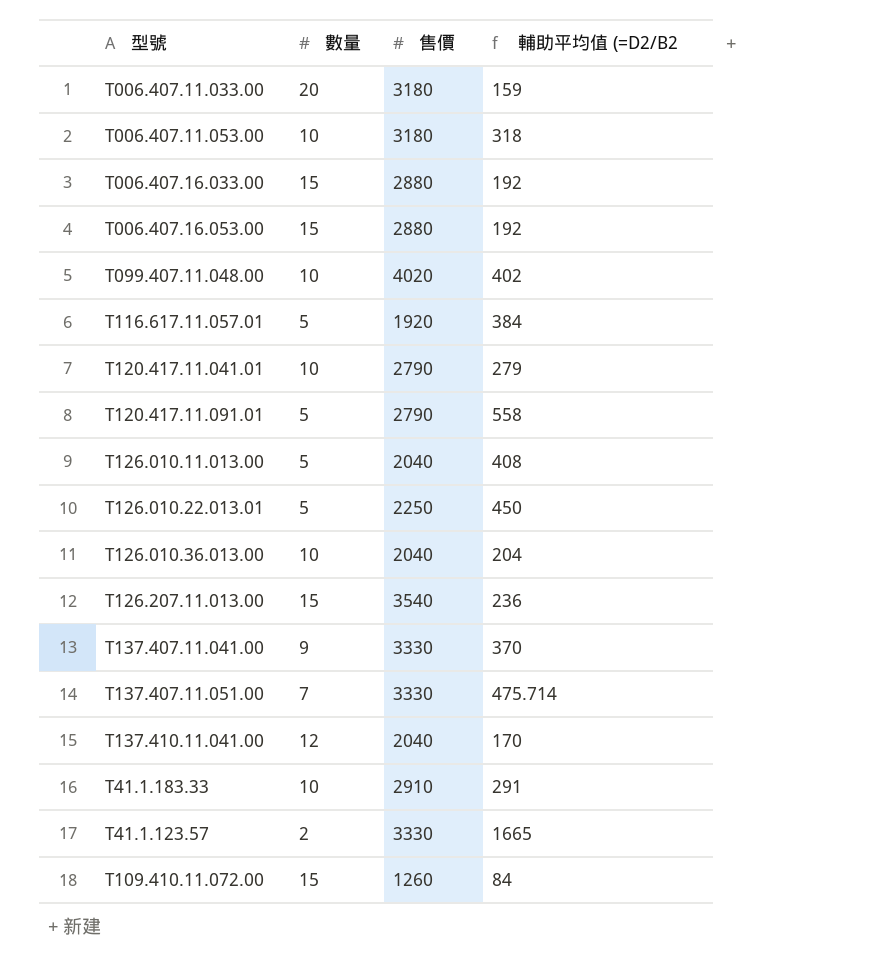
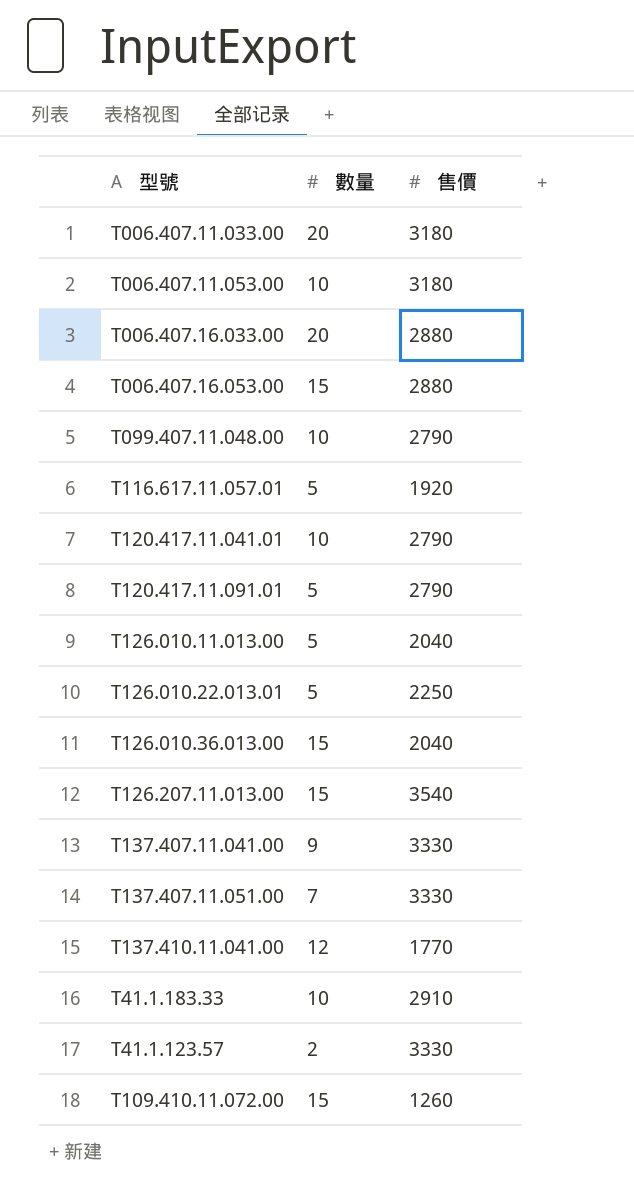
column 輔助平均值 (=D2/B2 | formula: [售價] / [數量] -> none
T006.407.16.033.00 | 數量: 15 -> 20
T099.407.11.048.00 | 售價: 4020 -> 2790
T126.010.36.013.00 | 數量: 10 -> 15
T137.410.11.041.00 | 售價: 2040 -> 1770

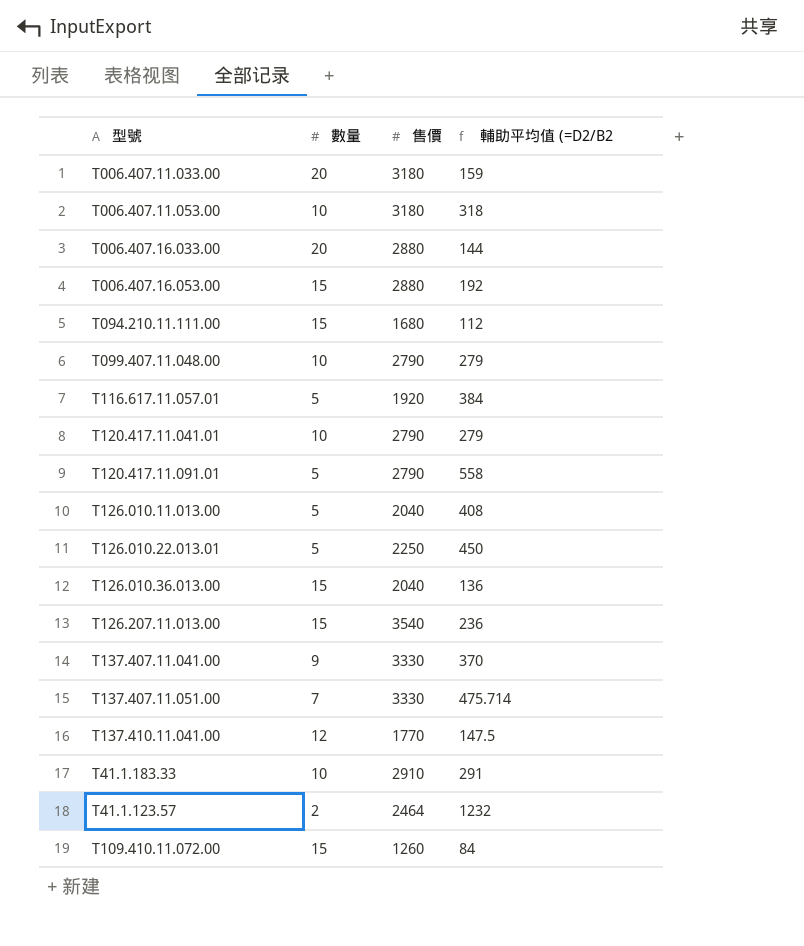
column 輔助平均值 (=D2/B2 | formula: none -> [售價] / [數量]
row T094.210.11.111.00: none -> 15 | 1680 | 112
T41.1.123.57 | 售價: 3330 -> 2464

